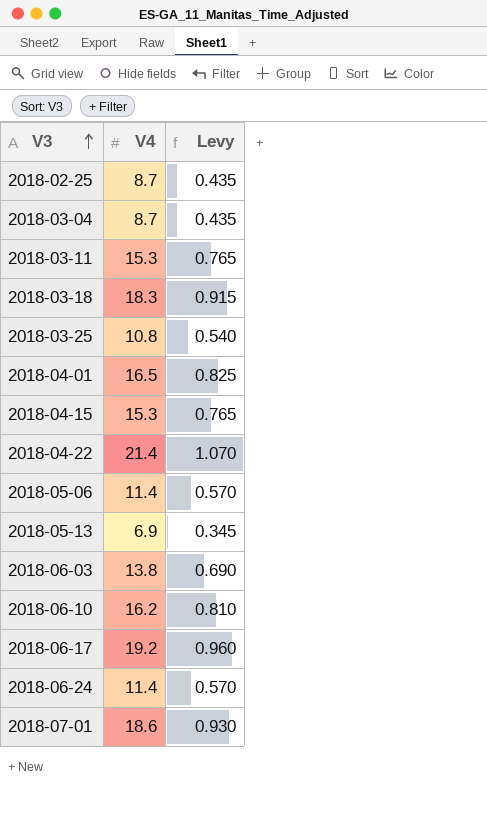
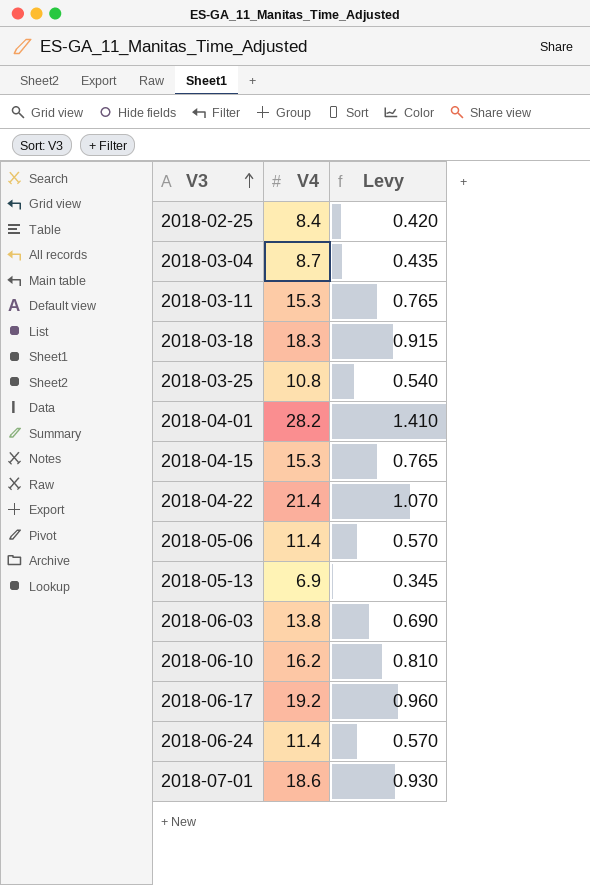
2018-02-25 | V4: 8.7 -> 8.4
2018-02-25 | Levy: 0.435 -> 0.420
2018-04-01 | V4: 16.5 -> 28.2
2018-04-01 | Levy: 0.825 -> 1.410

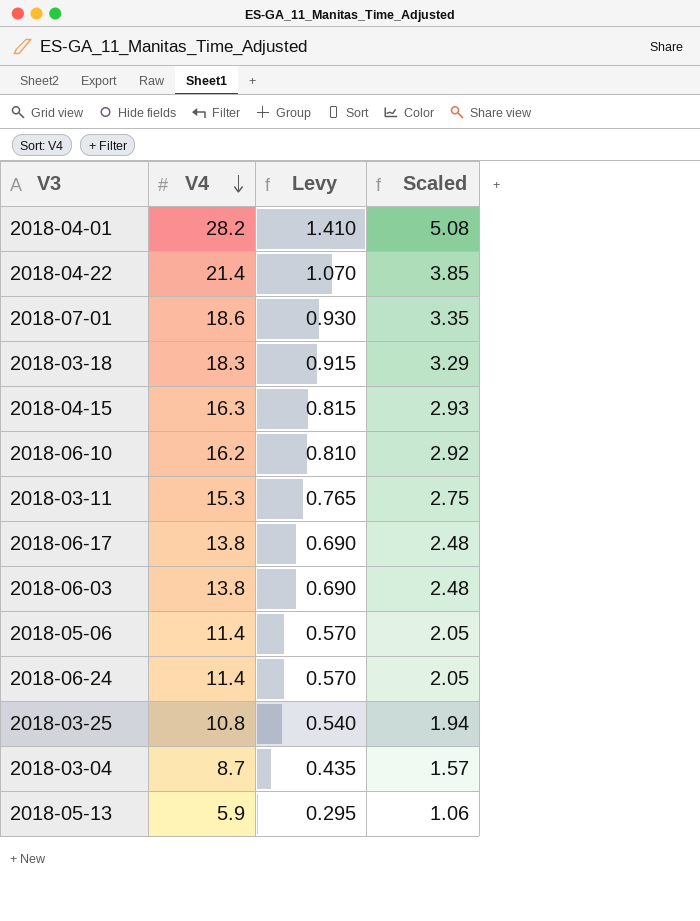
row order: V3 ascending -> V4 descending
column Scaled | formula: none -> [V4] * 0.18
row 2018-02-25: 8.4 | 0.420 -> none
2018-04-15 | V4: 15.3 -> 16.3
2018-04-15 | Levy: 0.765 -> 0.815
2018-06-17 | V4: 19.2 -> 13.8
2018-06-17 | Levy: 0.960 -> 0.690
2018-05-13 | V4: 6.9 -> 5.9
2018-05-13 | Levy: 0.345 -> 0.295

